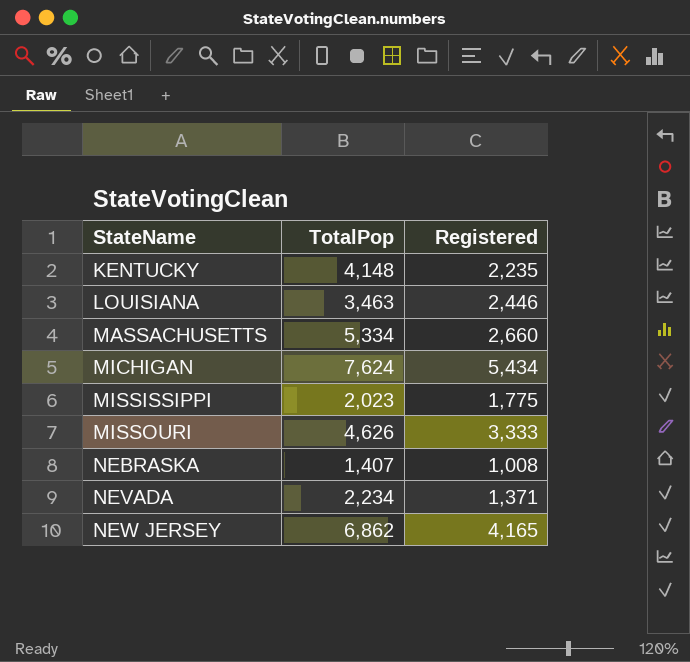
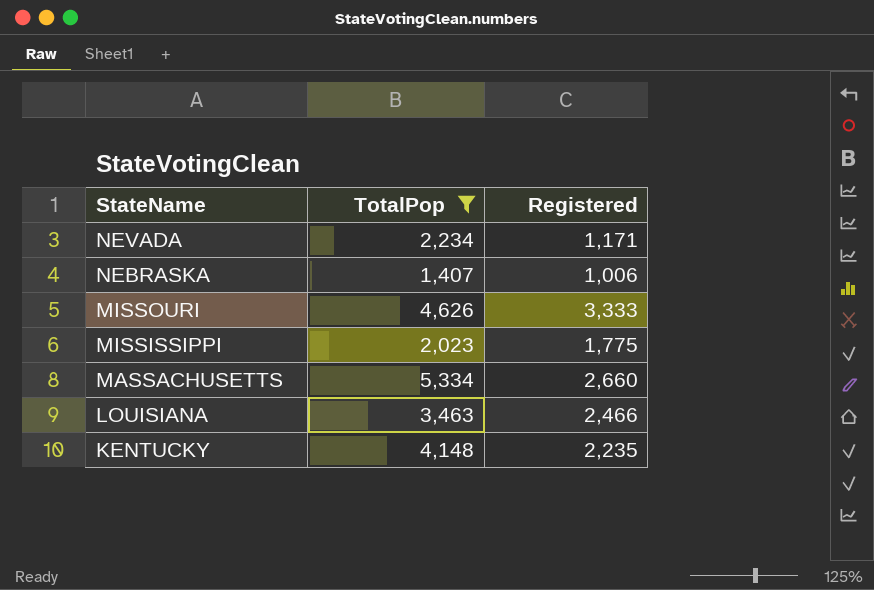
filter: none -> TotalPop <= 5,334
row order: StateName ascending -> StateName descending
NEVADA | Registered: 1,371 -> 1,171
NEBRASKA | Registered: 1,008 -> 1,006
LOUISIANA | Registered: 2,446 -> 2,466

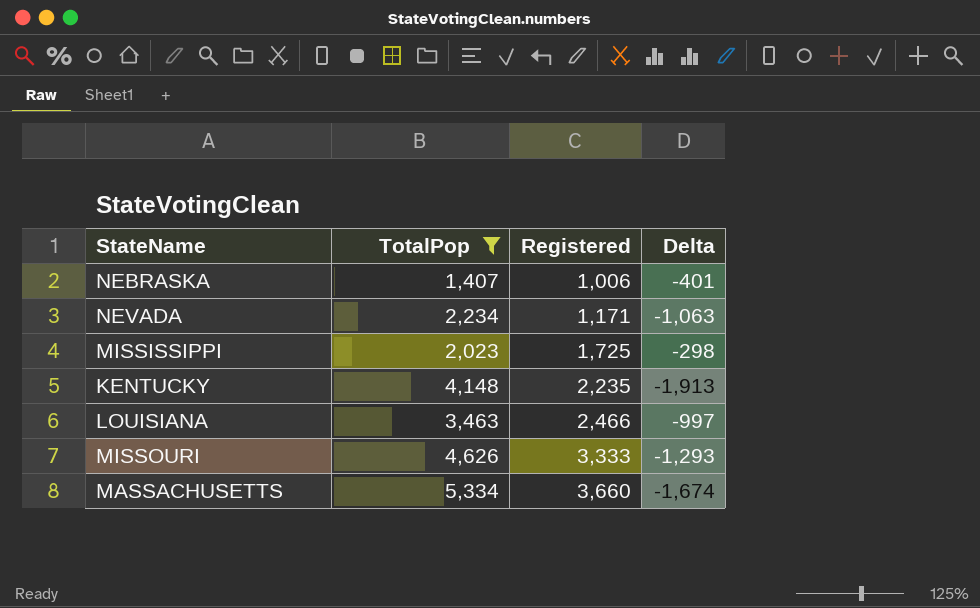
row order: StateName descending -> Registered ascending
column Delta | formula: none -> [Registered] - [TotalPop]
MISSISSIPPI | Registered: 1,775 -> 1,725
MASSACHUSETTS | Registered: 2,660 -> 3,660

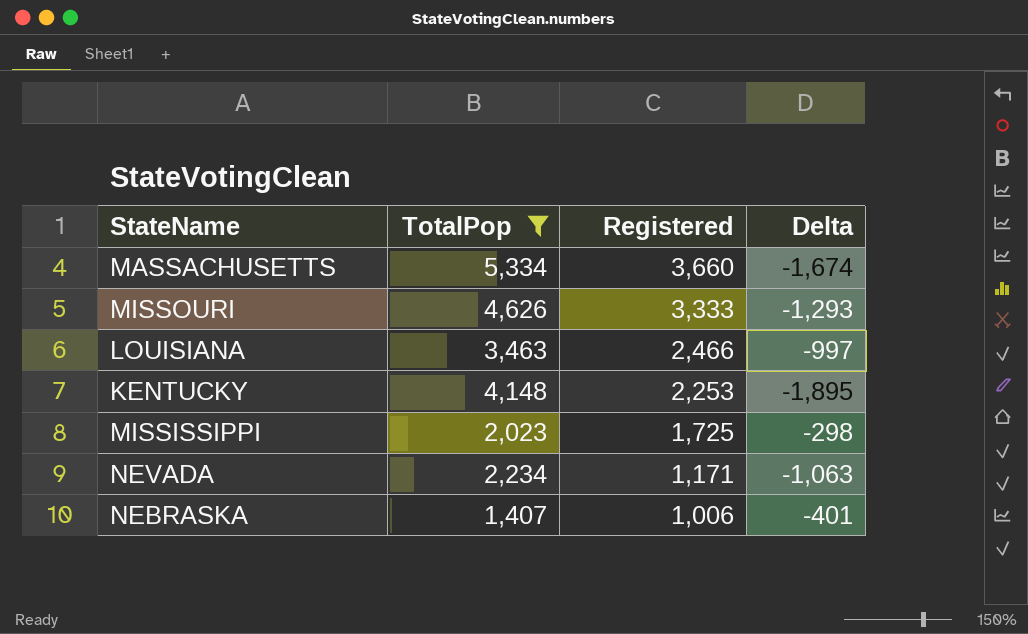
row order: Registered ascending -> Registered descending
KENTUCKY | Registered: 2,235 -> 2,253
KENTUCKY | Delta: -1,913 -> -1,895

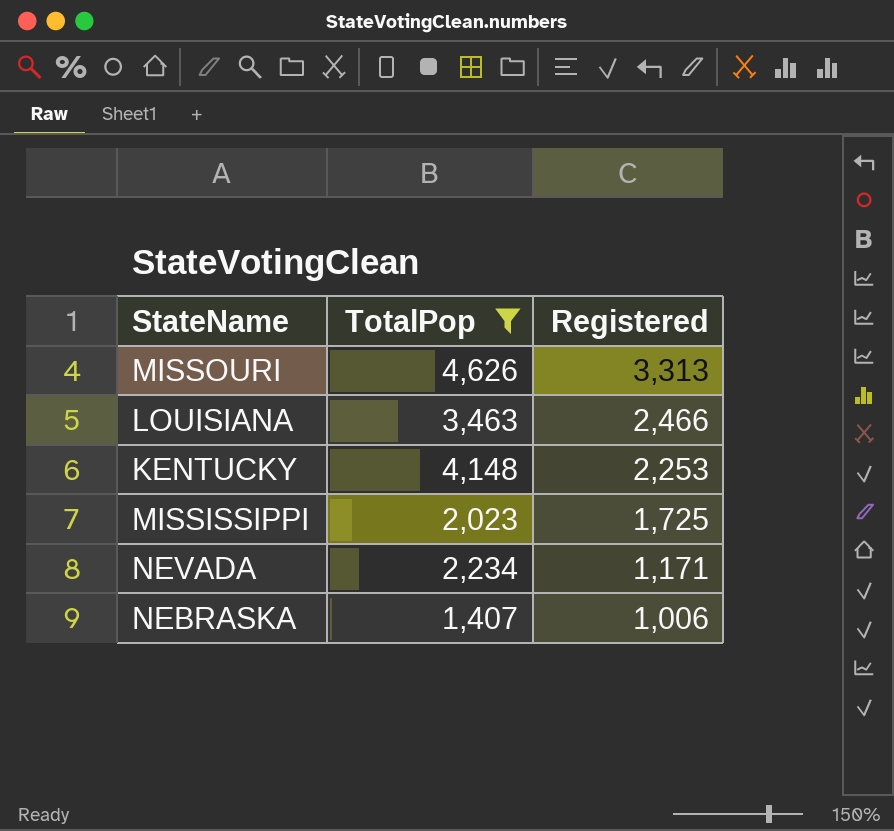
column Delta | formula: [Registered] - [TotalPop] -> none
row MASSACHUSETTS: 5,334 | 3,660 | -1,674 -> none
MISSOURI | Registered: 3,333 -> 3,313

